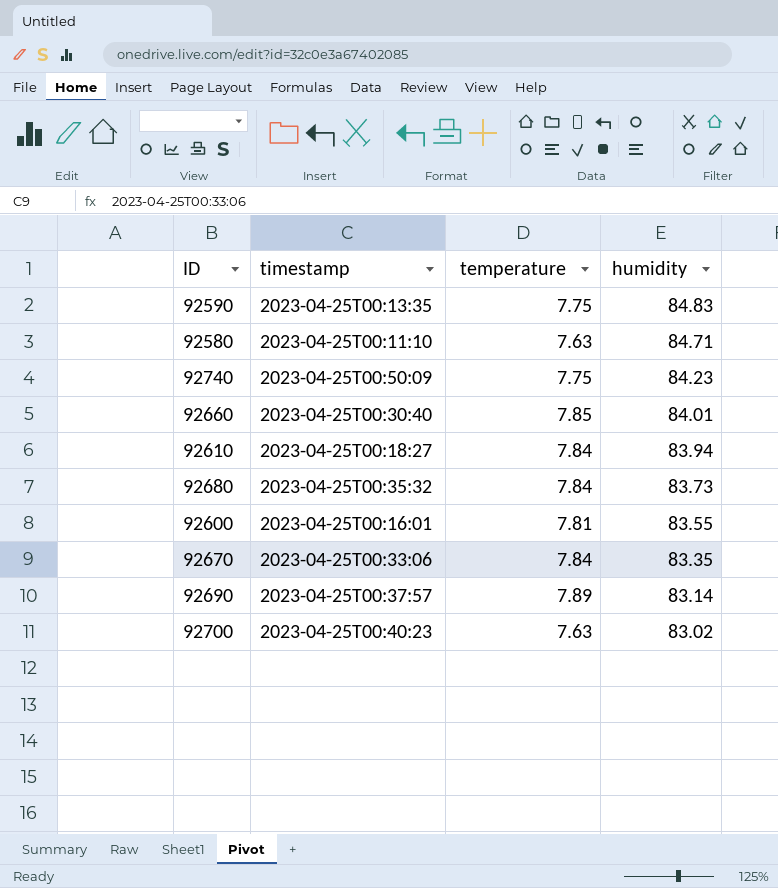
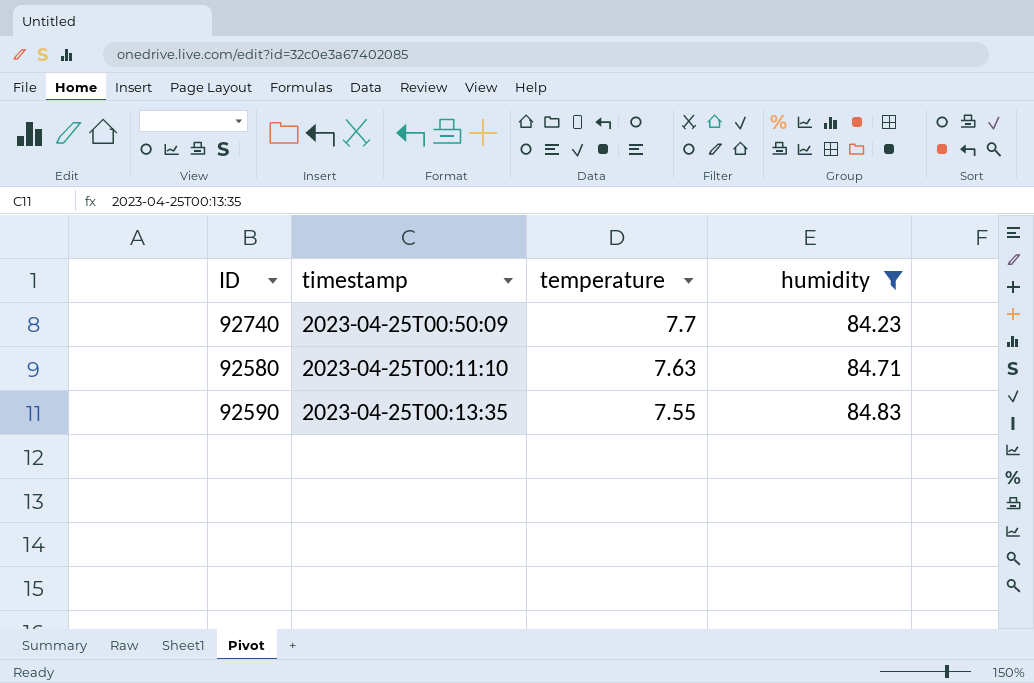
filter: none -> humidity >= 84.23
row order: humidity descending -> temperature descending
92740 | temperature: 7.75 -> 7.7
92590 | temperature: 7.75 -> 7.55

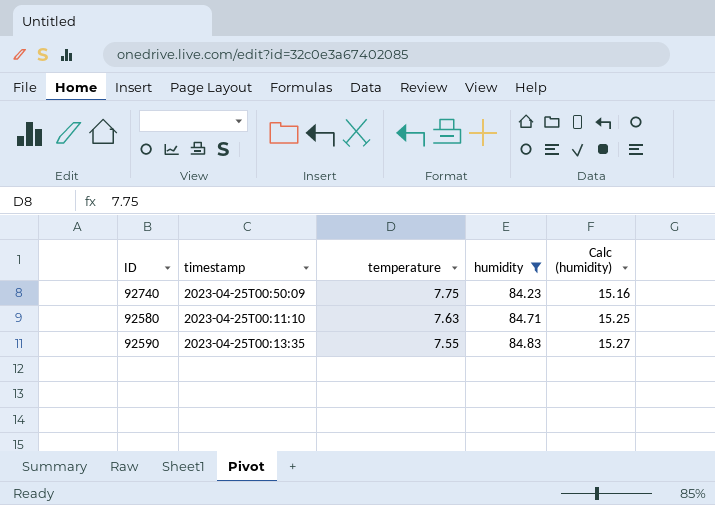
column Calc (humidity) | formula: none -> [humidity] * 0.18
92740 | temperature: 7.7 -> 7.75

